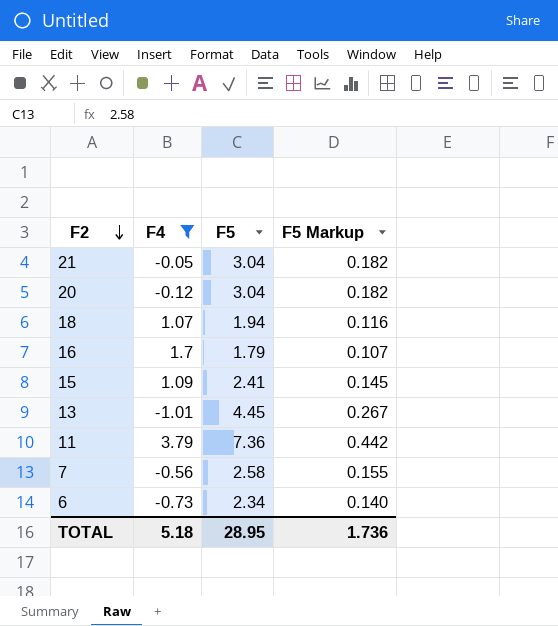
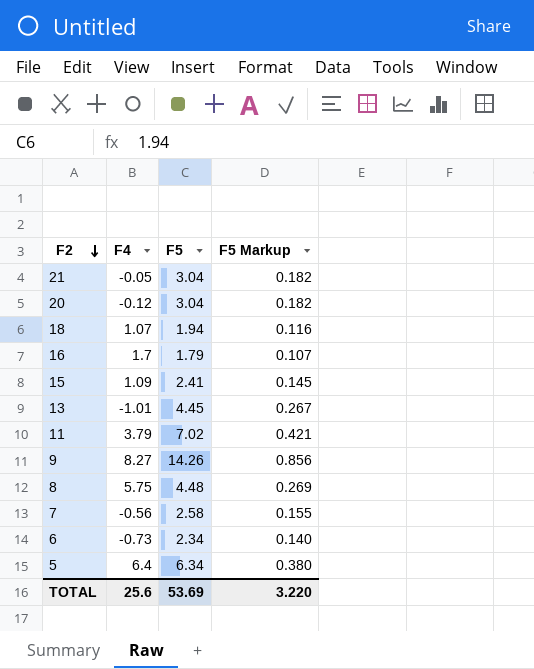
filter: F4 <= 3.79 -> none
11 | F5: 7.36 -> 7.02
11 | F5 Markup: 0.442 -> 0.421
TOTAL | F4: 5.18 -> 25.6
TOTAL | F5: 28.95 -> 53.69
TOTAL | F5 Markup: 1.736 -> 3.220

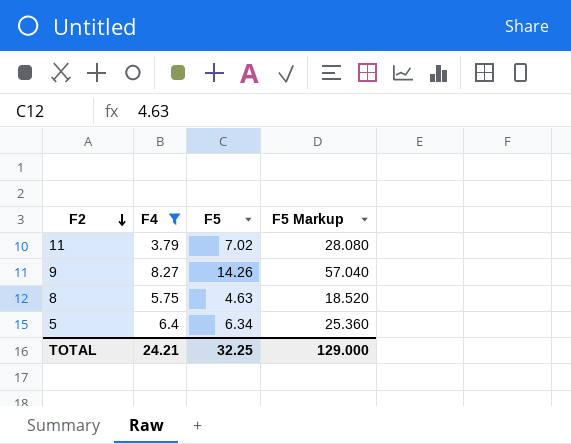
filter: none -> F4 >= 3.79
column F5 Markup | formula: [F5] * 0.06 -> [F5] * 4
8 | F5: 4.48 -> 4.63
TOTAL | F4: 25.6 -> 24.21
TOTAL | F5: 53.69 -> 32.25
TOTAL | F5 Markup: 3.220 -> 129.000

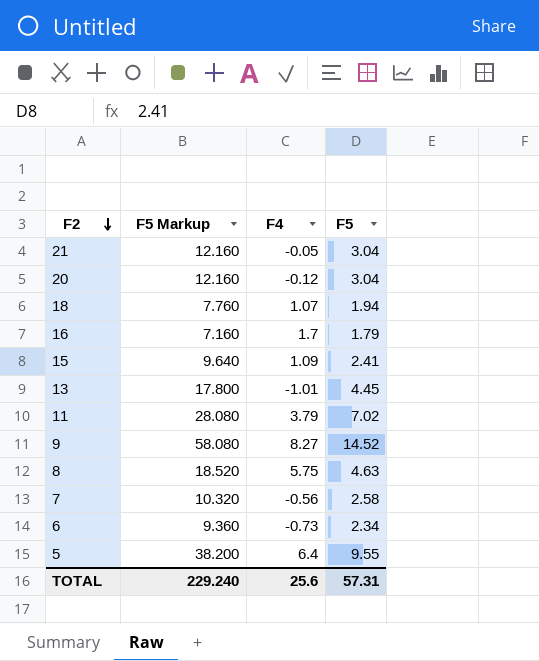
filter: F4 >= 3.79 -> none
column F5 Markup | position: 4 -> 2
9 | F5 Markup: 57.040 -> 58.080
9 | F5: 14.26 -> 14.52
5 | F5 Markup: 25.360 -> 38.200
5 | F5: 6.34 -> 9.55
TOTAL | F5 Markup: 129.000 -> 229.240
TOTAL | F4: 24.21 -> 25.6
TOTAL | F5: 32.25 -> 57.31

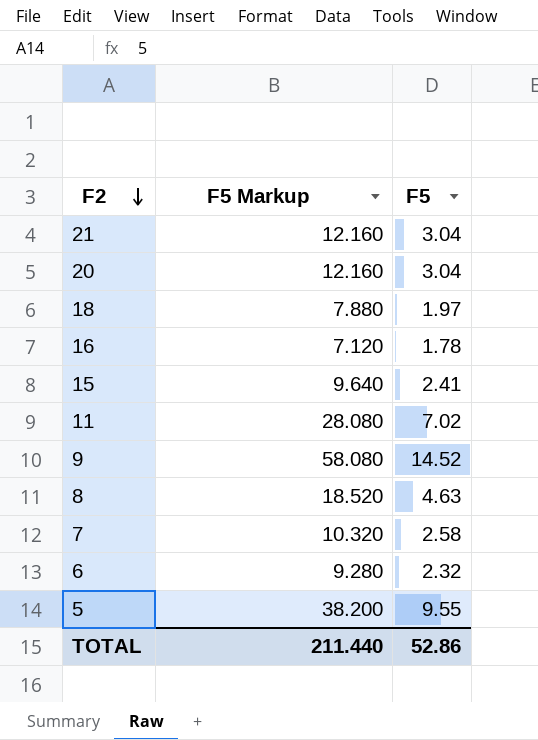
column F4 | position: 3 -> none
row 13: 17.800 | -1.01 | 4.45 -> none
18 | F5 Markup: 7.760 -> 7.880
18 | F5: 1.94 -> 1.97
16 | F5 Markup: 7.160 -> 7.120
16 | F5: 1.79 -> 1.78
6 | F5 Markup: 9.360 -> 9.280
6 | F5: 2.34 -> 2.32
TOTAL | F5 Markup: 229.240 -> 211.440
TOTAL | F5: 57.31 -> 52.86

